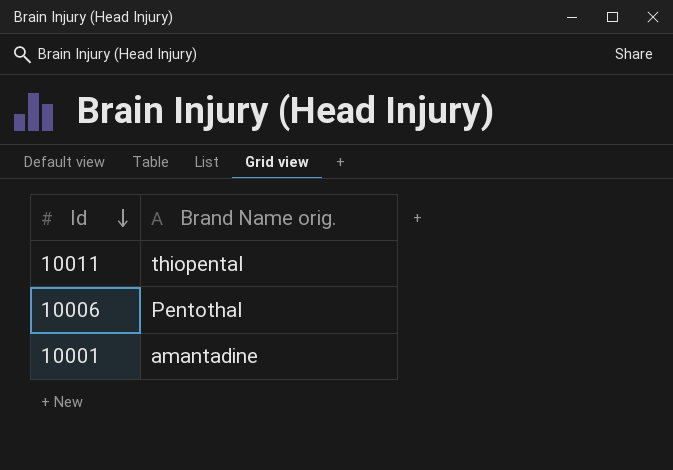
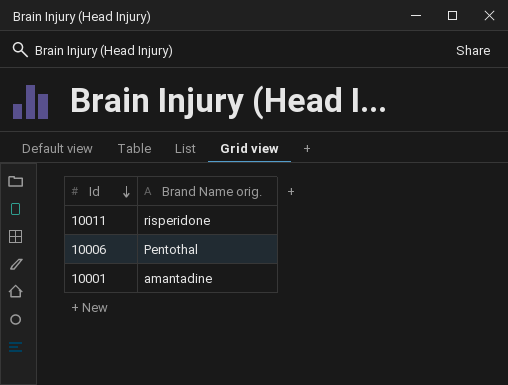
10011 | Brand Name orig.: thiopental -> risperidone

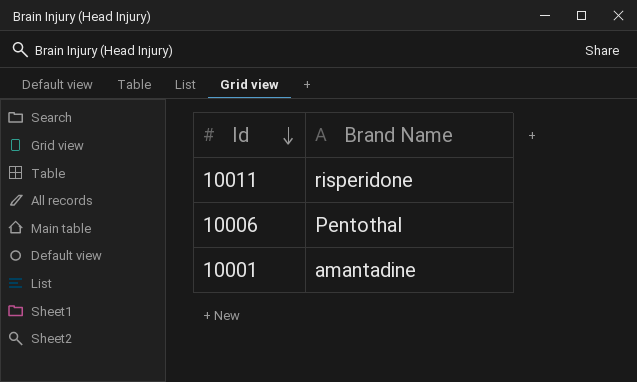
column name: Brand Name orig. -> Brand Name

